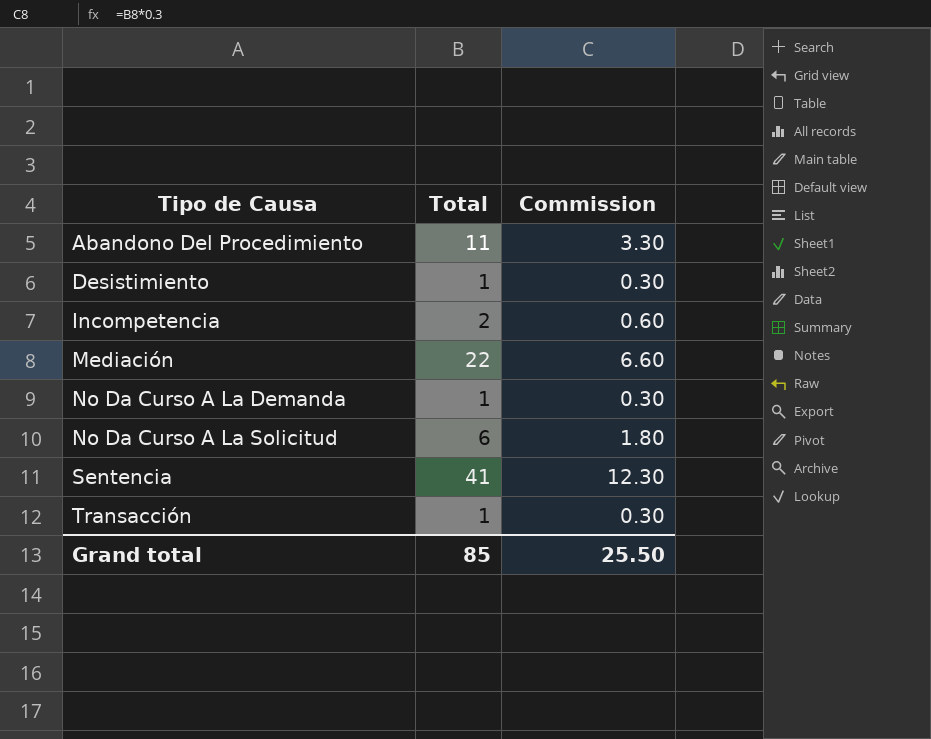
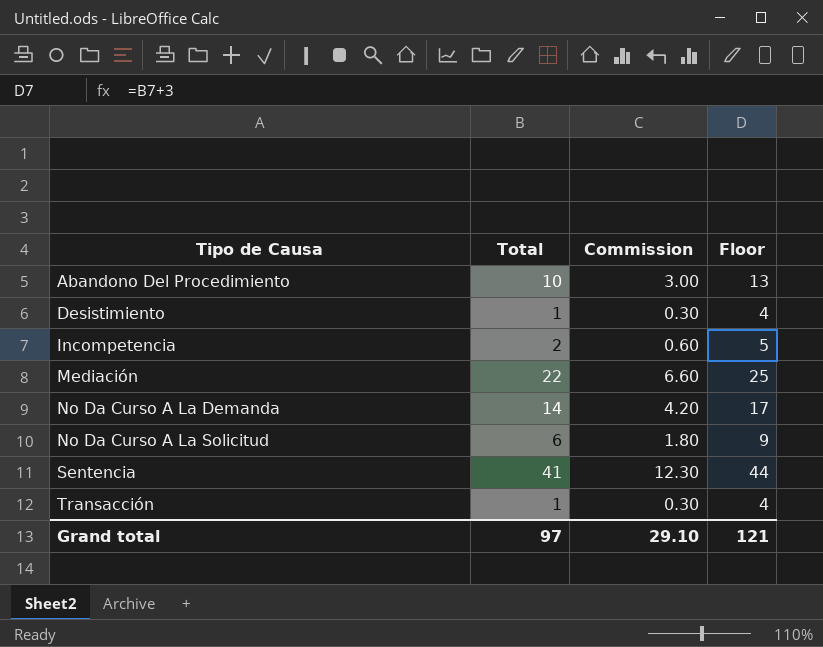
column Floor | formula: none -> [Total] + 3
Abandono Del Procedimiento | Total: 11 -> 10
Abandono Del Procedimiento | Commission: 3.30 -> 3.00
No Da Curso A La Demanda | Total: 1 -> 14
No Da Curso A La Demanda | Commission: 0.30 -> 4.20
Grand total | Total: 85 -> 97
Grand total | Commission: 25.50 -> 29.10

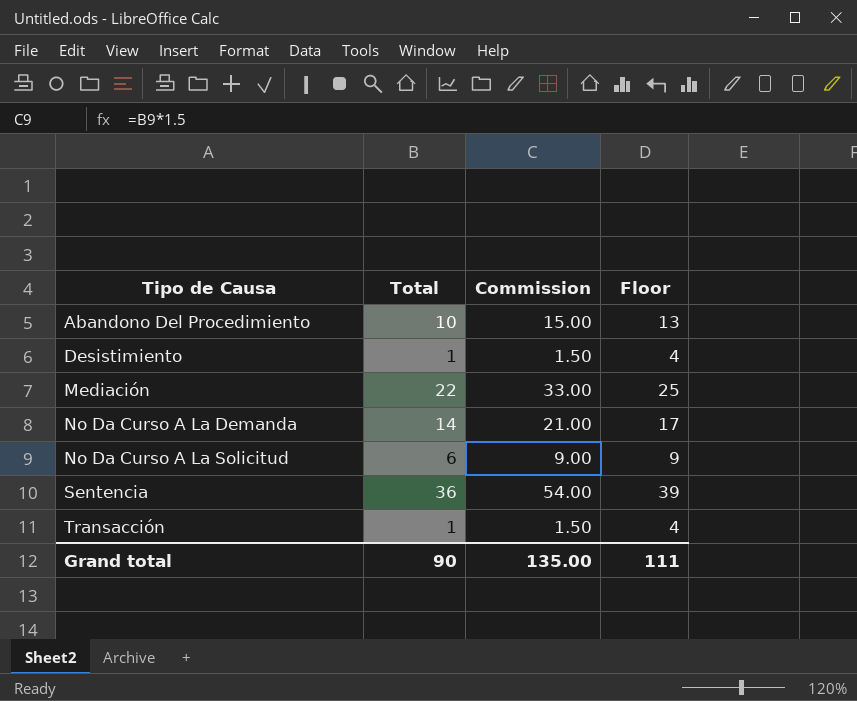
column Commission | formula: [Total] * 0.3 -> [Total] * 1.5
row Incompetencia: 2 | 0.60 | 5 -> none
Sentencia | Total: 41 -> 36
Sentencia | Floor: 44 -> 39
Grand total | Total: 97 -> 90
Grand total | Commission: 29.10 -> 135.00
Grand total | Floor: 121 -> 111

